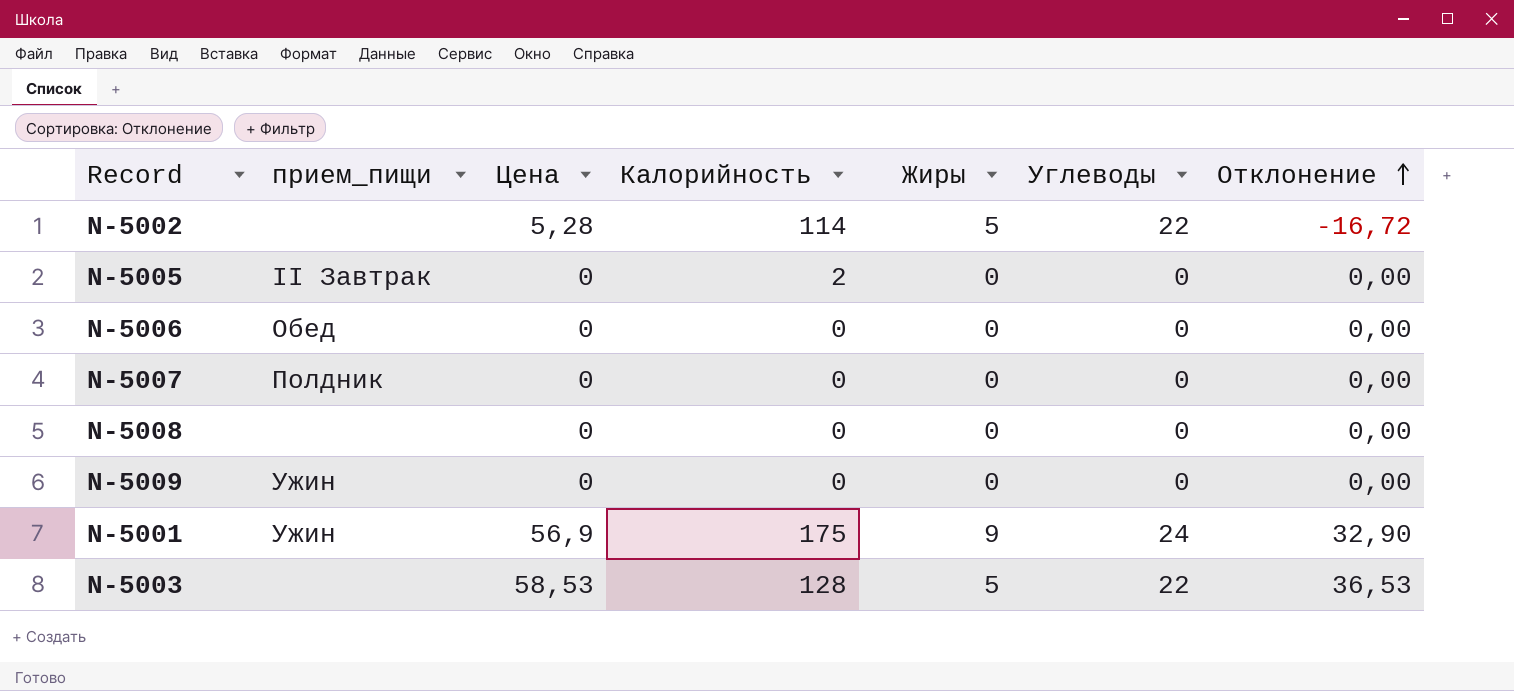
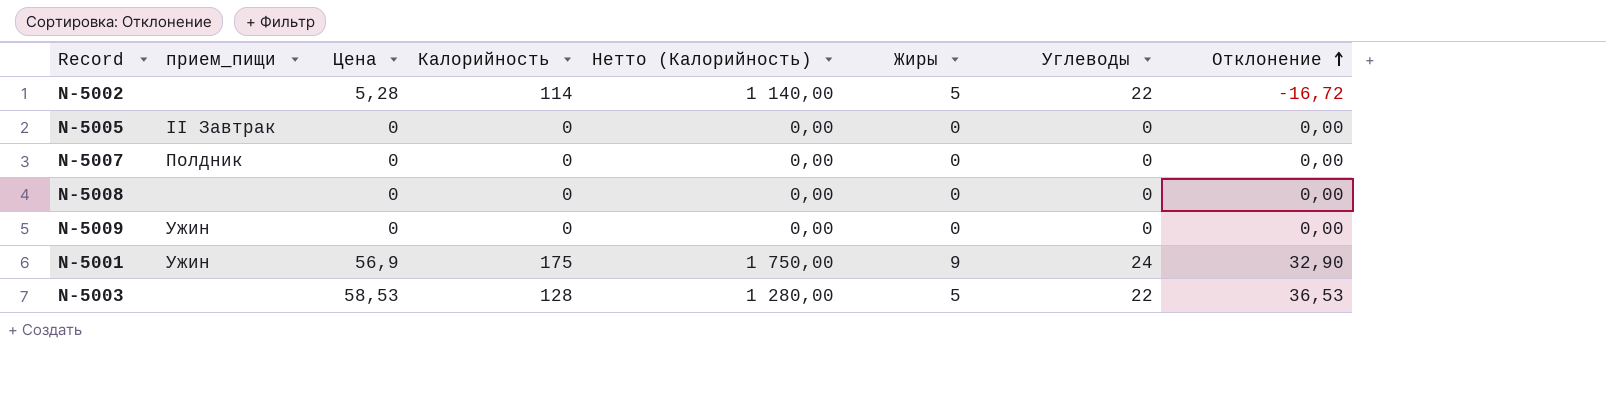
column Нетто (Калорийность) | formula: none -> [Калорийность] * 10
row N-5006: Обед | 0 | 0 | 0 | 0 | 0,00 -> none
N-5005 | Калорийность: 2 -> 0

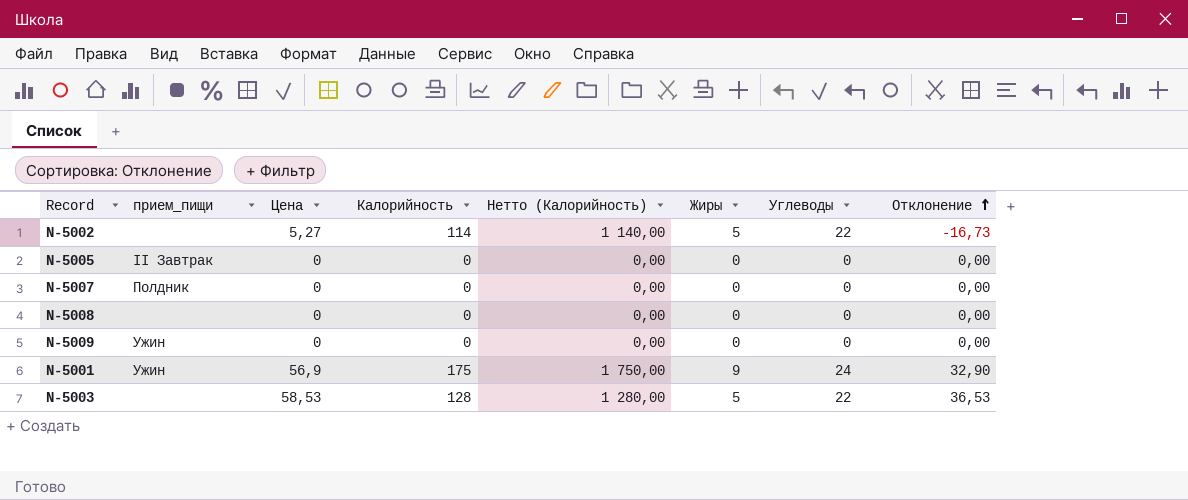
N-5002 | Цена: 5,28 -> 5,27
N-5002 | Отклонение: -16,72 -> -16,73

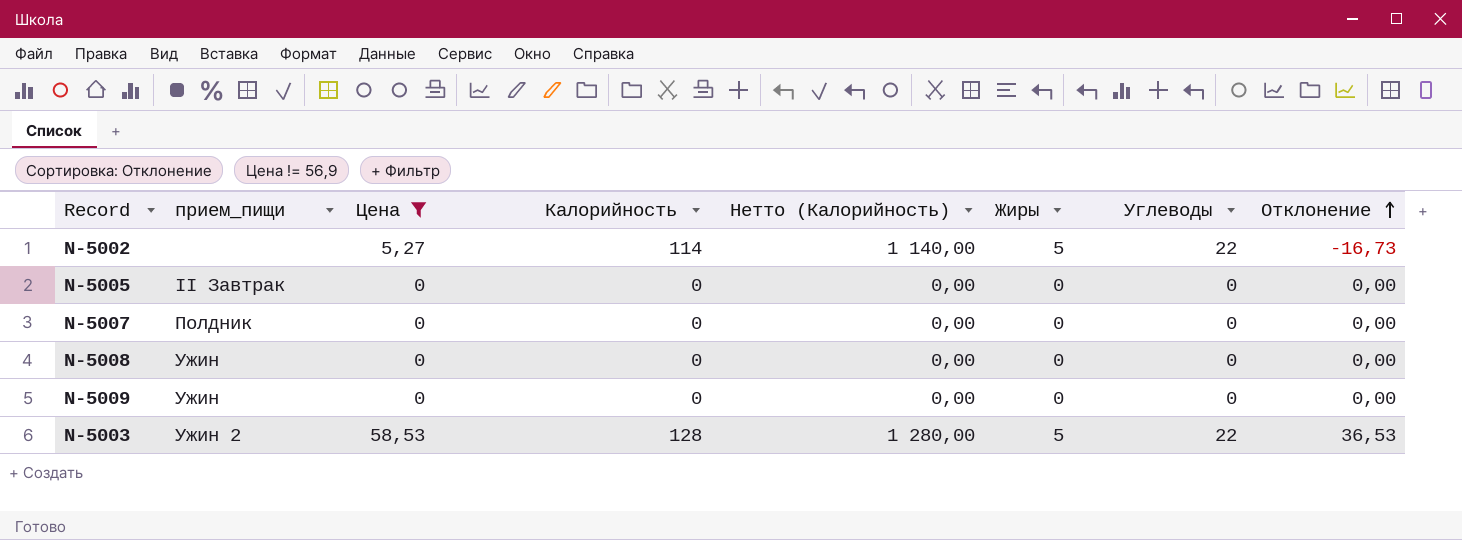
filter: none -> Цена != 56,9
N-5008 | прием_пищи: none -> Ужин
N-5003 | прием_пищи: none -> Ужин 2

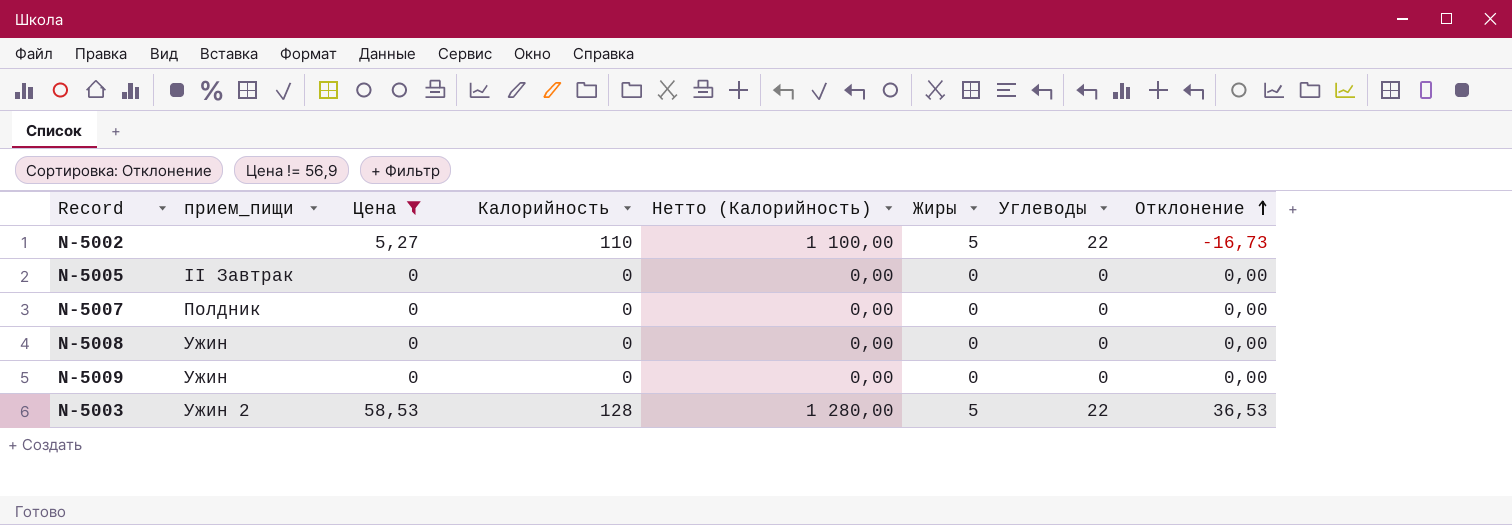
N-5002 | Калорийность: 114 -> 110
N-5002 | Нетто (Калорийность): 1 140,00 -> 1 100,00

